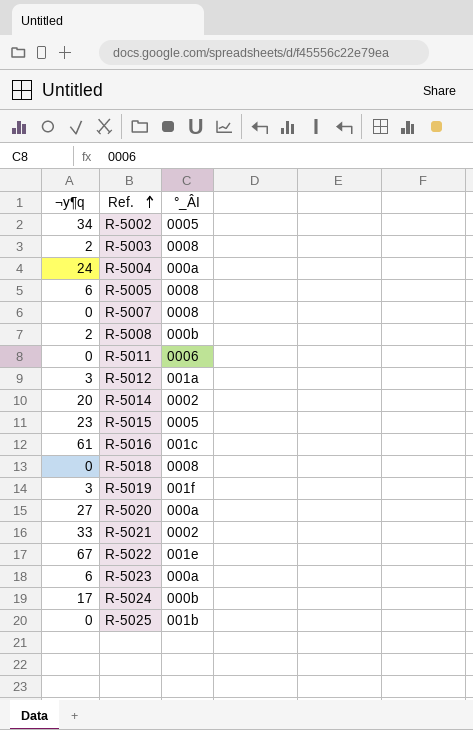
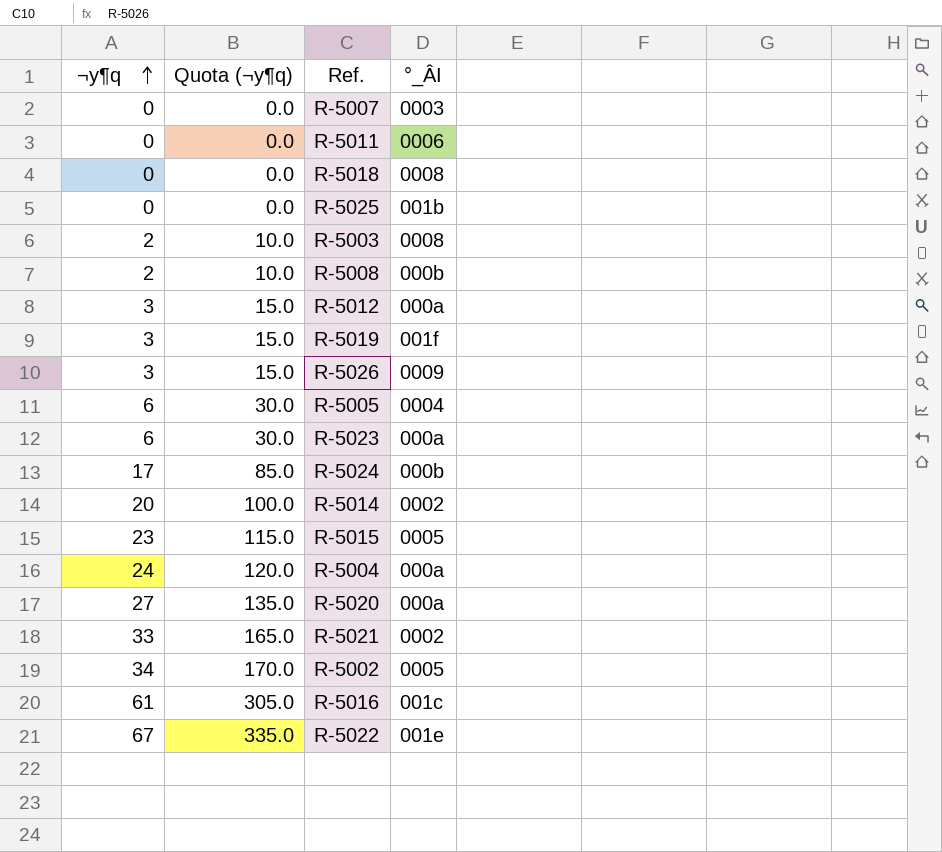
row order: Ref. ascending -> ¬y¶q ascending
column Quota (¬y¶q) | formula: none -> [¬y¶q] * 5
R-5007 | °_ÂI: 0008 -> 0003
R-5012 | °_ÂI: 001a -> 000a
row R-5026: none -> 3 | 15.0 | 0009
R-5005 | °_ÂI: 0008 -> 0004

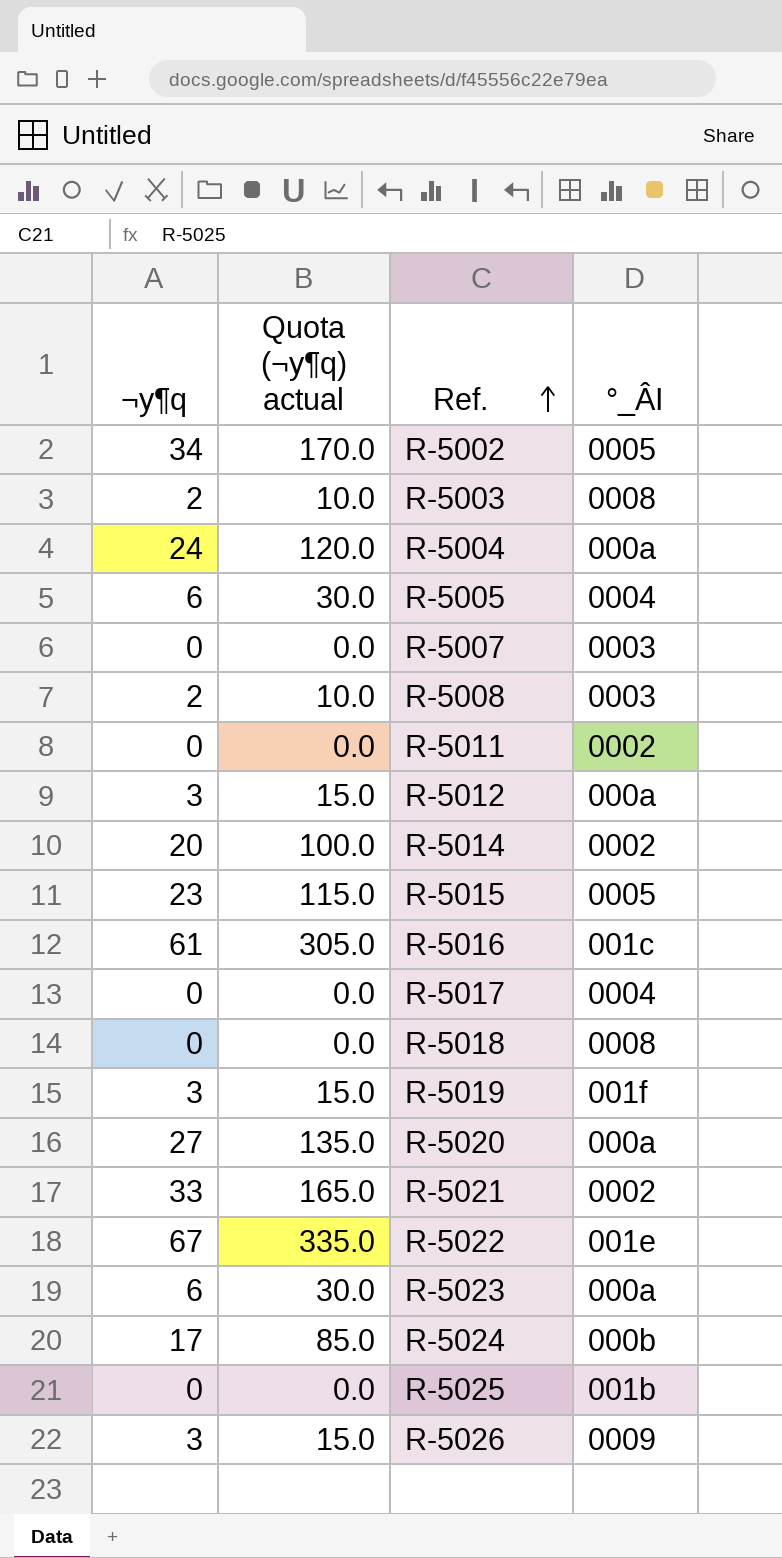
row order: ¬y¶q ascending -> Ref. ascending
column name: Quota (¬y¶q) -> Quota (¬y¶q) actual
R-5008 | °_ÂI: 000b -> 0003
R-5011 | °_ÂI: 0006 -> 0002
row R-5017: none -> 0 | 0.0 | 0004

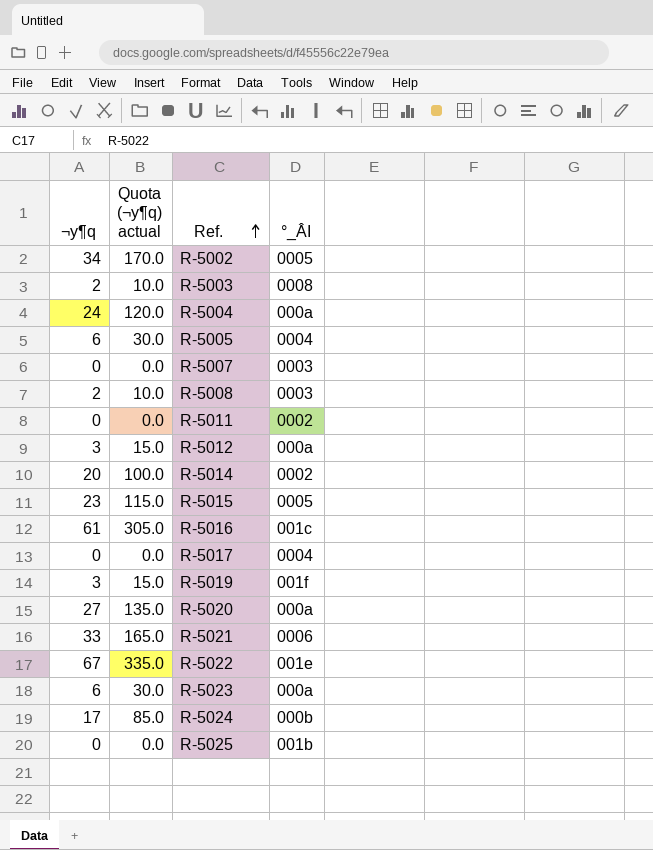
row R-5018: 0 | 0.0 | 0008 -> none
row R-5026: 3 | 15.0 | 0009 -> none
R-5021 | °_ÂI: 0002 -> 0006

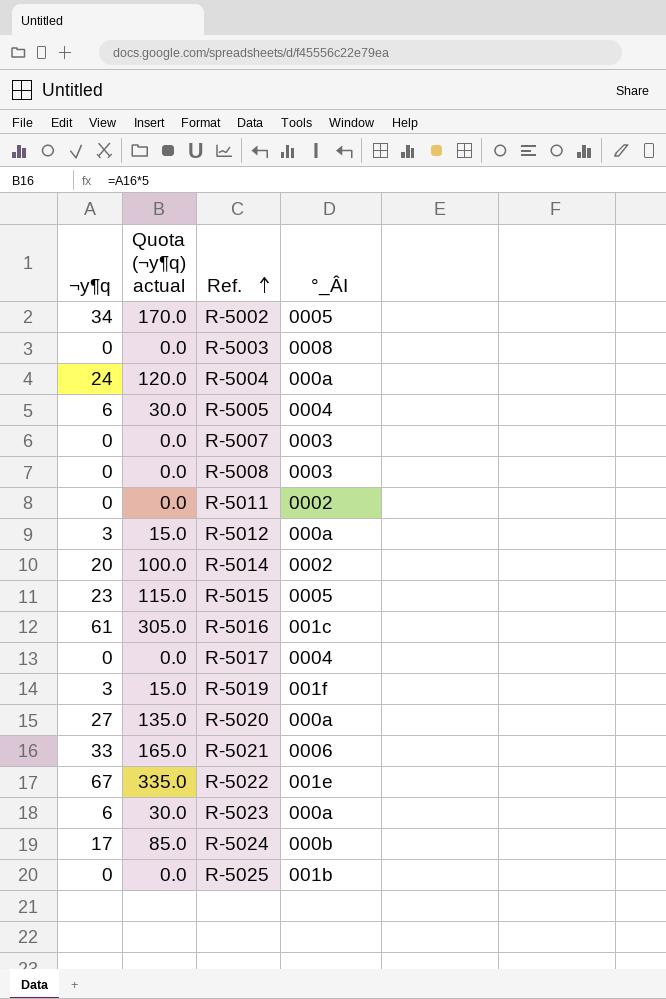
R-5003 | ¬y¶q: 2 -> 0
R-5003 | Quota (¬y¶q) actual: 10.0 -> 0.0
R-5008 | ¬y¶q: 2 -> 0
R-5008 | Quota (¬y¶q) actual: 10.0 -> 0.0

